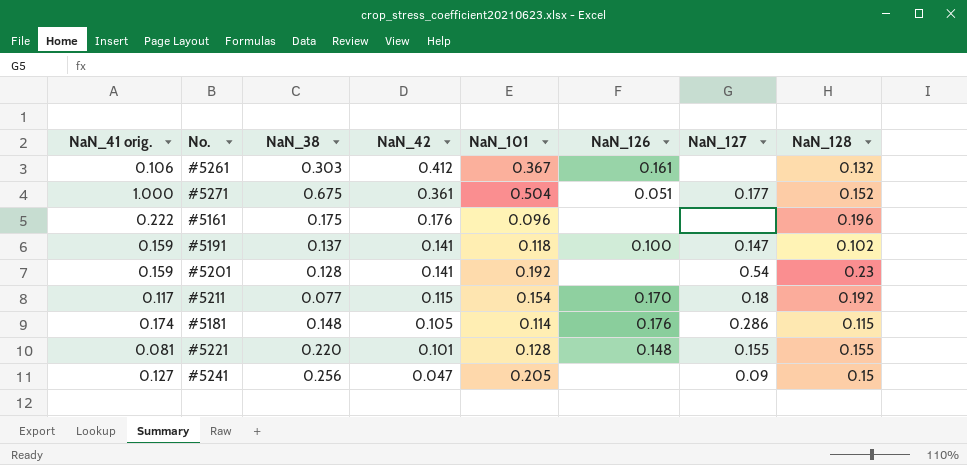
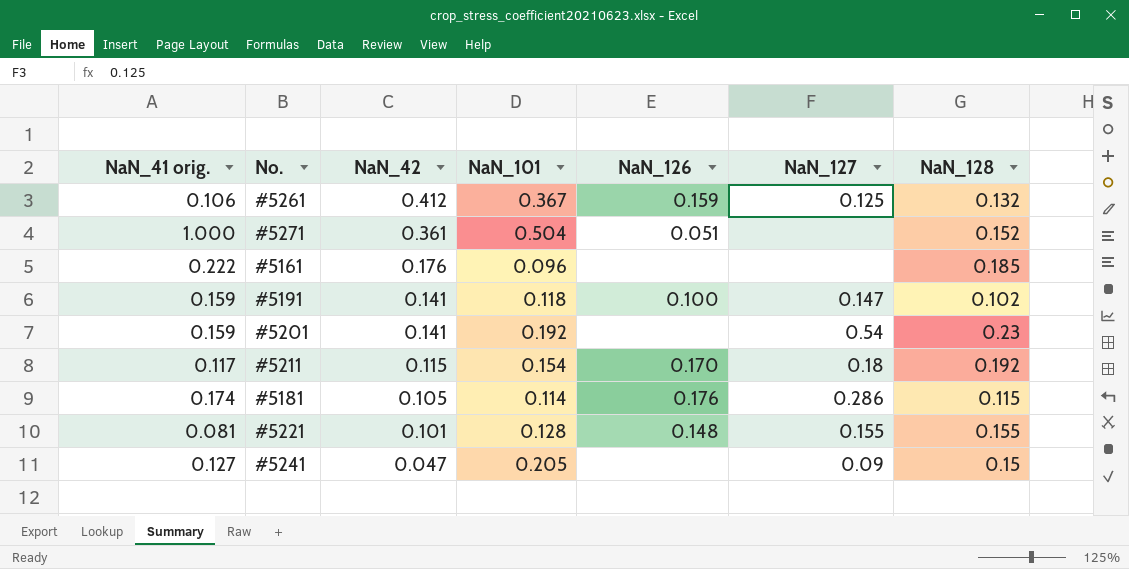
column NaN_38 | position: 3 -> none
#5261 | NaN_126: 0.161 -> 0.159
#5261 | NaN_127: none -> 0.125
#5271 | NaN_127: 0.177 -> none
#5161 | NaN_128: 0.196 -> 0.185

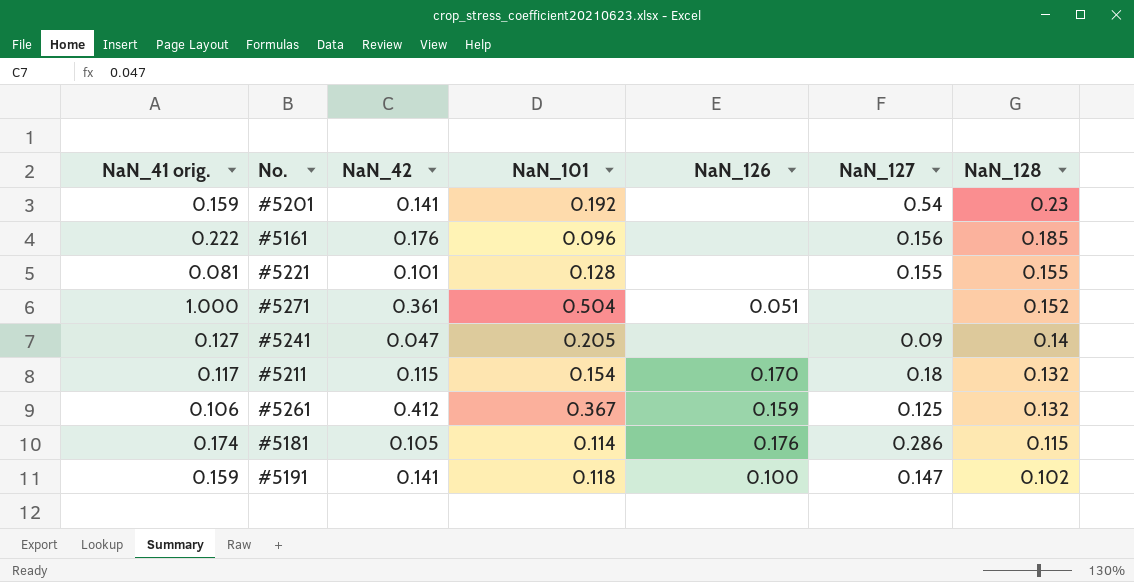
row order: NaN_42 descending -> NaN_128 descending
#5161 | NaN_127: none -> 0.156
#5221 | NaN_126: 0.148 -> none
#5241 | NaN_128: 0.15 -> 0.14
#5211 | NaN_128: 0.192 -> 0.132

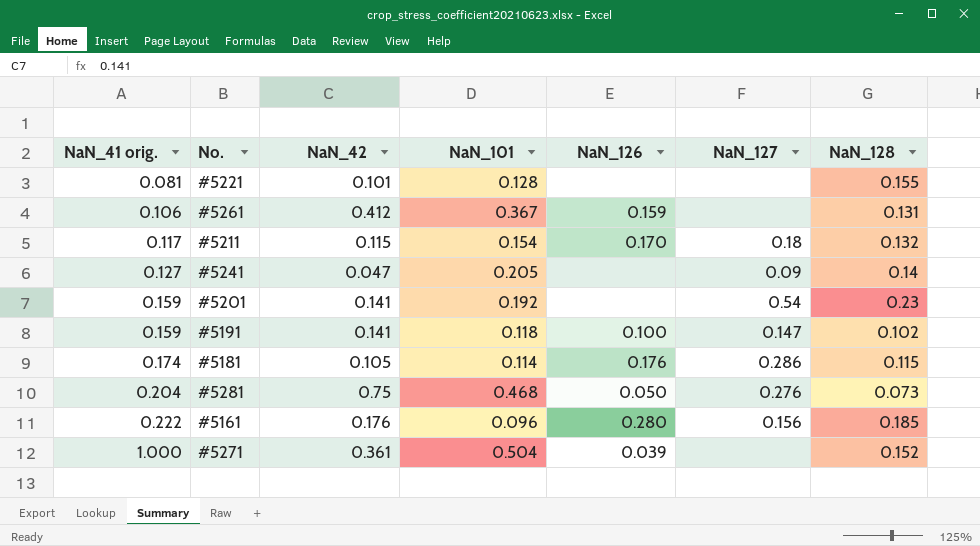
row order: NaN_128 descending -> NaN_41 orig. ascending
#5221 | NaN_127: 0.155 -> none
#5261 | NaN_127: 0.125 -> none
#5261 | NaN_128: 0.132 -> 0.131
row #5281: none -> 0.204 | 0.75 | 0.468 | 0.050 | 0.276 | 0.073
#5161 | NaN_126: none -> 0.280
#5271 | NaN_126: 0.051 -> 0.039

